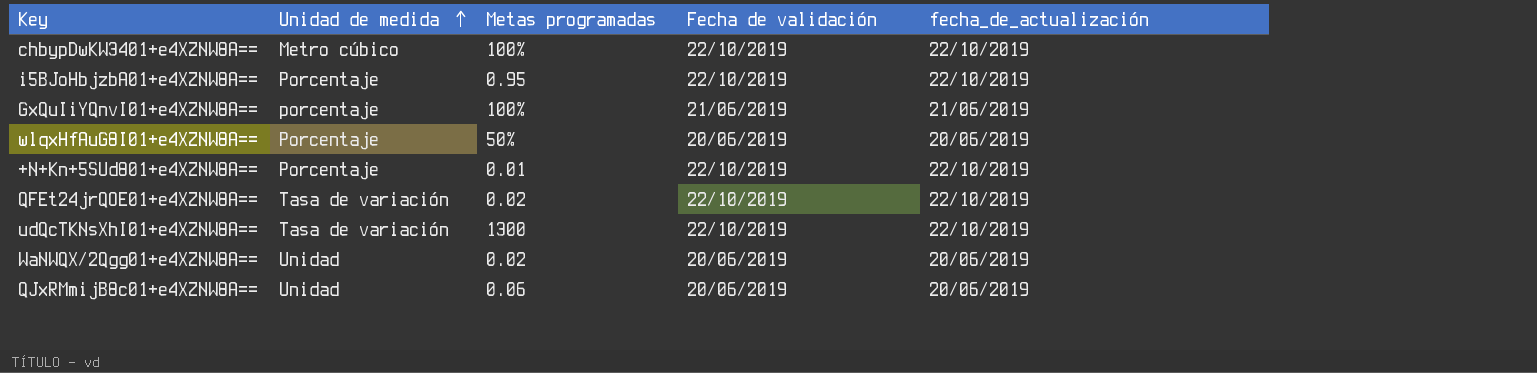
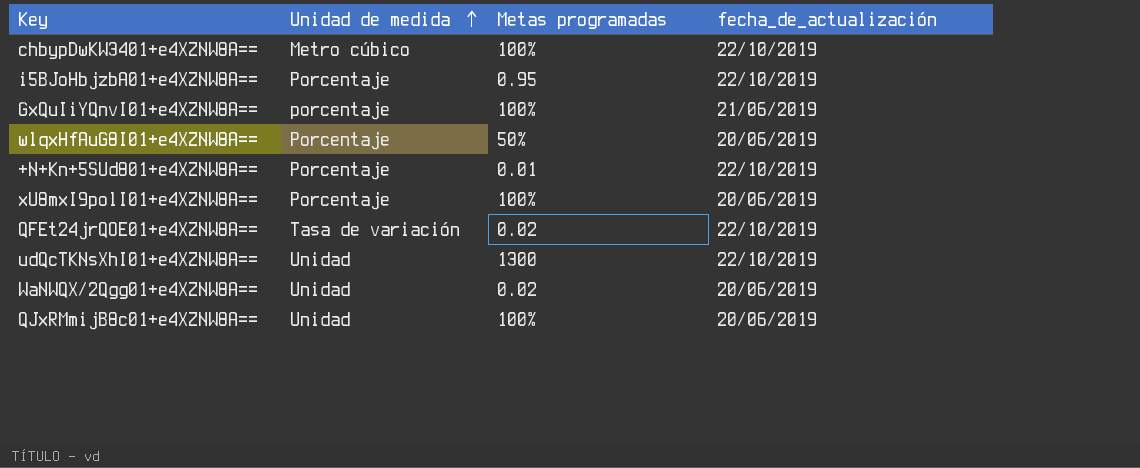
column Fecha de validación | position: 4 -> none
row xU8mxI9polI01+e4XZNW8A==: none -> Porcentaje | 100% | 20/06/2019
udQcTKNsXhI01+e4XZNW8A== | Unidad de medida: Tasa de variación -> Unidad
QJxRMmijB8c01+e4XZNW8A== | Metas programadas: 0.06 -> 100%

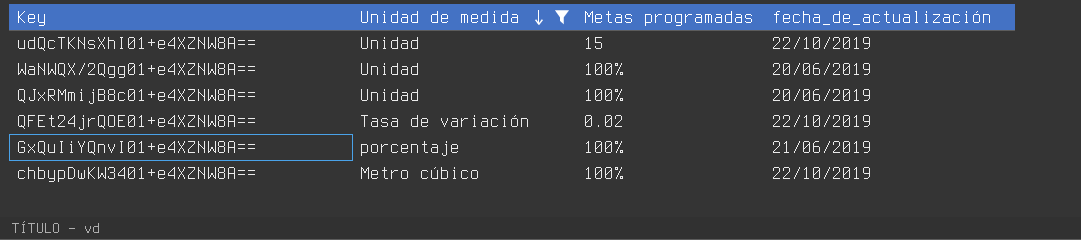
filter: none -> Unidad de medida != Porcentaje
row order: Unidad de medida ascending -> Unidad de medida descending
udQcTKNsXhI01+e4XZNW8A== | Metas programadas: 1300 -> 15
WaNWQX/2Qgg01+e4XZNW8A== | Metas programadas: 0.02 -> 100%

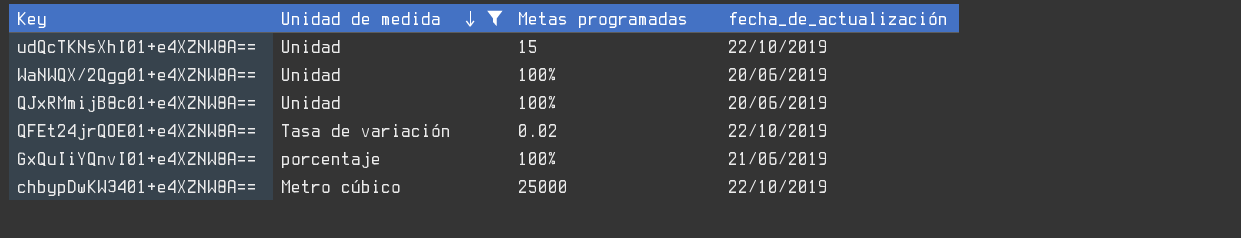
chbypDwKW3401+e4XZNW8A== | Metas programadas: 100% -> 25000

